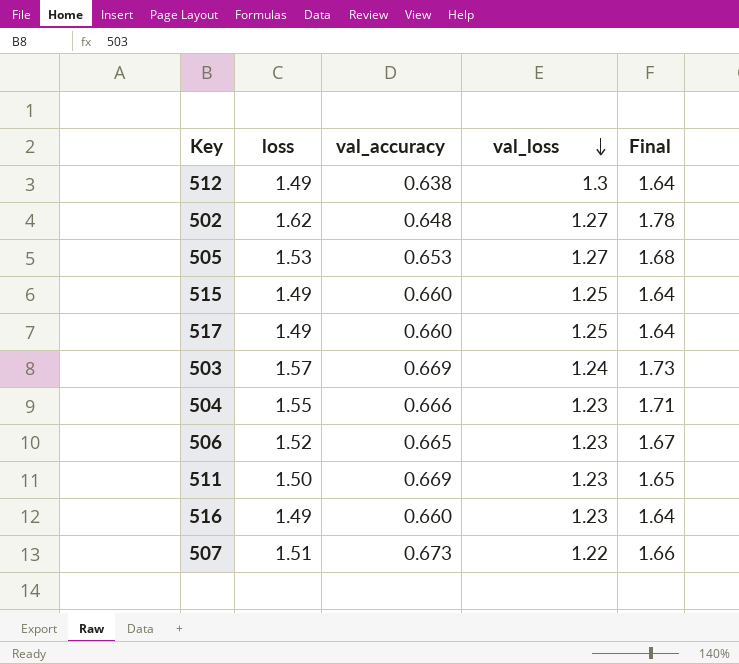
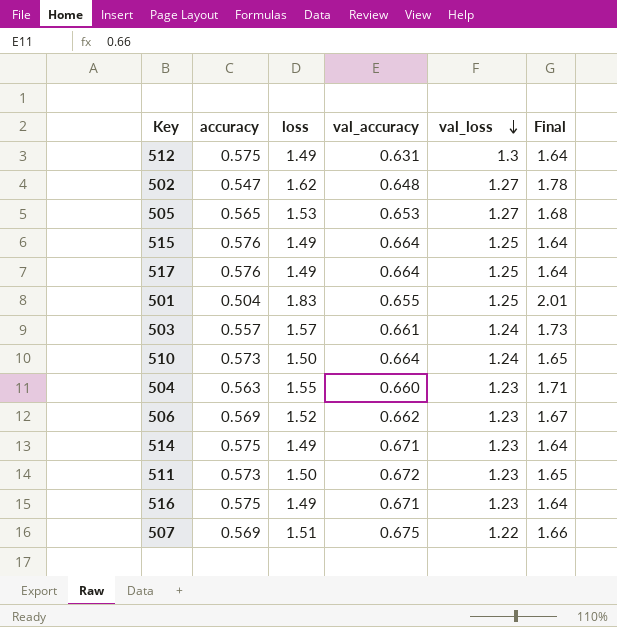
column accuracy | position: none -> 2
512 | val_accuracy: 0.638 -> 0.631
515 | val_accuracy: 0.660 -> 0.664
517 | val_accuracy: 0.660 -> 0.664
row 501: none -> 0.504 | 1.83 | 0.655 | 1.25 | 2.01
503 | val_accuracy: 0.669 -> 0.661
row 510: none -> 0.573 | 1.50 | 0.664 | 1.24 | 1.65
504 | val_accuracy: 0.666 -> 0.660
506 | val_accuracy: 0.665 -> 0.662
row 514: none -> 0.575 | 1.49 | 0.671 | 1.23 | 1.64
511 | val_accuracy: 0.669 -> 0.672
516 | val_accuracy: 0.660 -> 0.671
507 | val_accuracy: 0.673 -> 0.675

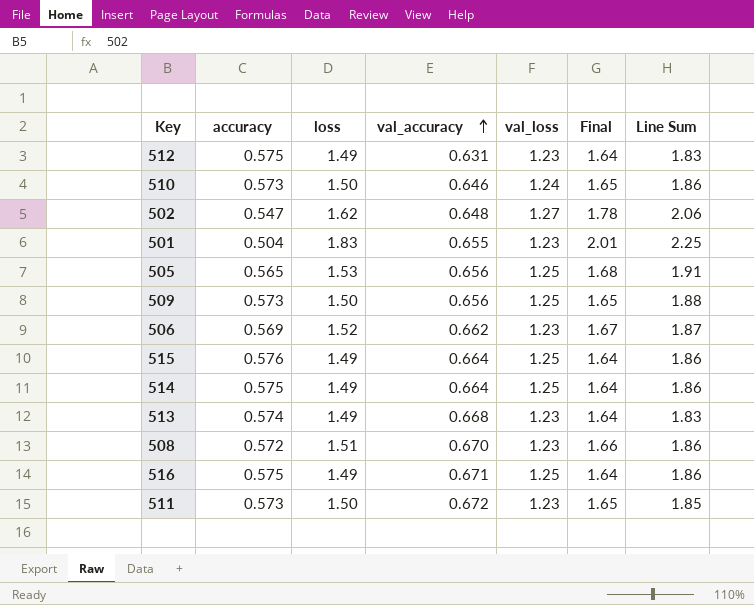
row order: val_loss descending -> val_accuracy ascending
column Line Sum | formula: none -> [loss] * [val_loss]
row 517: 0.576 | 1.49 | 0.664 | 1.25 | 1.64 -> none
row 503: 0.557 | 1.57 | 0.661 | 1.24 | 1.73 -> none
row 504: 0.563 | 1.55 | 0.660 | 1.23 | 1.71 -> none
row 507: 0.569 | 1.51 | 0.675 | 1.22 | 1.66 -> none
512 | val_loss: 1.3 -> 1.23
510 | val_accuracy: 0.664 -> 0.646
501 | val_loss: 1.25 -> 1.23
505 | val_accuracy: 0.653 -> 0.656
505 | val_loss: 1.27 -> 1.25
row 509: none -> 0.573 | 1.50 | 0.656 | 1.25 | 1.65 | 1.88
514 | val_accuracy: 0.671 -> 0.664
514 | val_loss: 1.23 -> 1.25
row 513: none -> 0.574 | 1.49 | 0.668 | 1.23 | 1.64 | 1.83
row 508: none -> 0.572 | 1.51 | 0.670 | 1.23 | 1.66 | 1.86
516 | val_loss: 1.23 -> 1.25

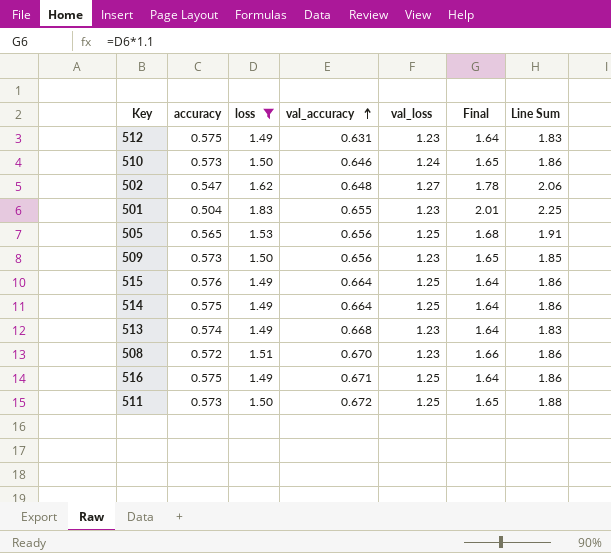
filter: none -> loss != 1.52
509 | val_loss: 1.25 -> 1.23
509 | Line Sum: 1.88 -> 1.85
511 | val_loss: 1.23 -> 1.25
511 | Line Sum: 1.85 -> 1.88

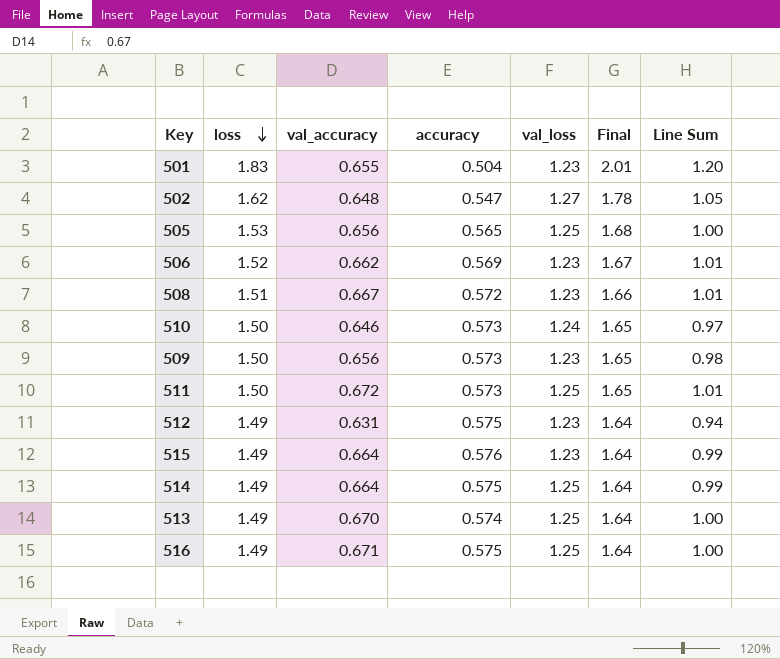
filter: loss != 1.52 -> none
row order: val_accuracy ascending -> loss descending
column accuracy | position: 2 -> 4
column Line Sum | formula: [loss] * [val_loss] -> [loss] * [val_accuracy]
508 | val_accuracy: 0.670 -> 0.667
515 | val_loss: 1.25 -> 1.23
513 | val_accuracy: 0.668 -> 0.670
513 | val_loss: 1.23 -> 1.25

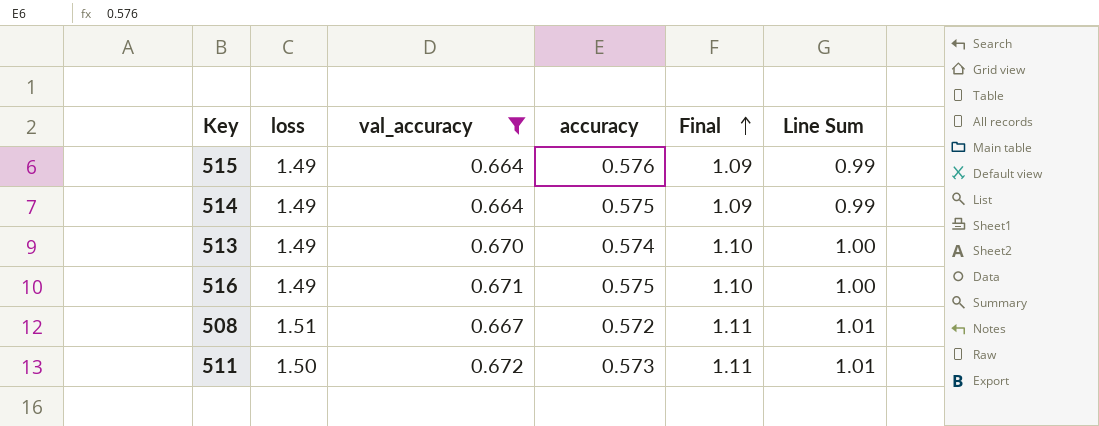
filter: none -> val_accuracy >= 0.664
row order: loss descending -> Final ascending
column val_loss | position: 5 -> none
column Final | formula: [loss] * 1.1 -> [Line Sum] * 1.1

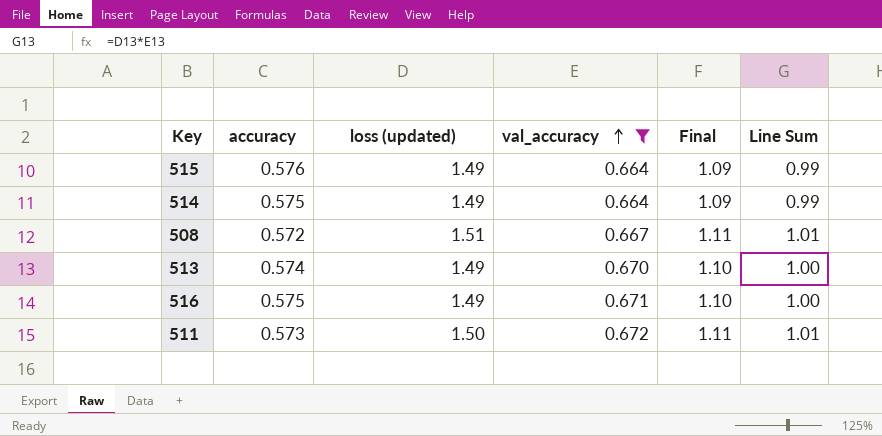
row order: Final ascending -> val_accuracy ascending
column accuracy | position: 4 -> 2
column name: loss -> loss (updated)

